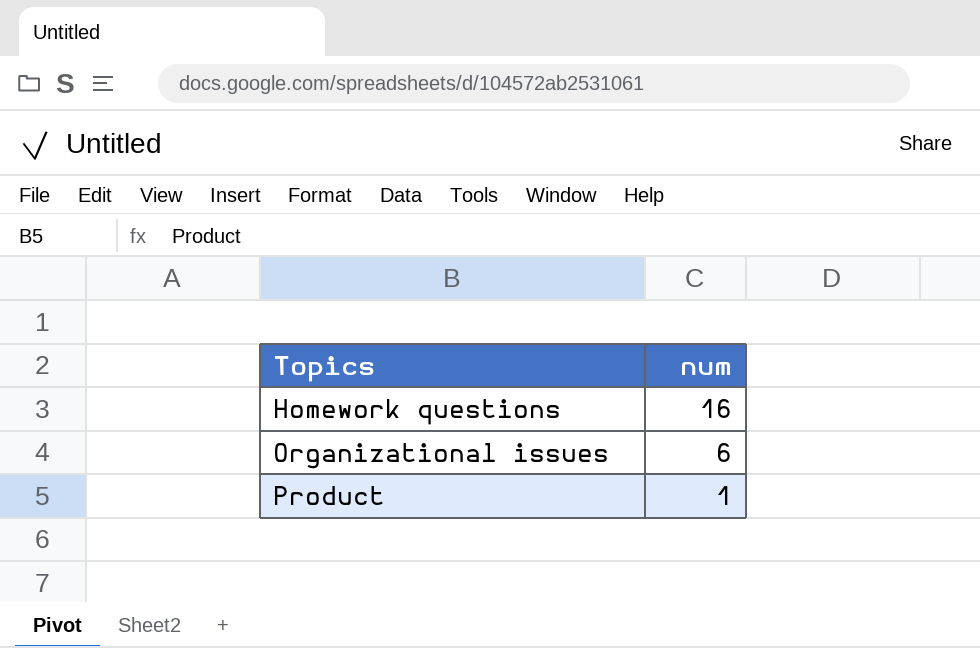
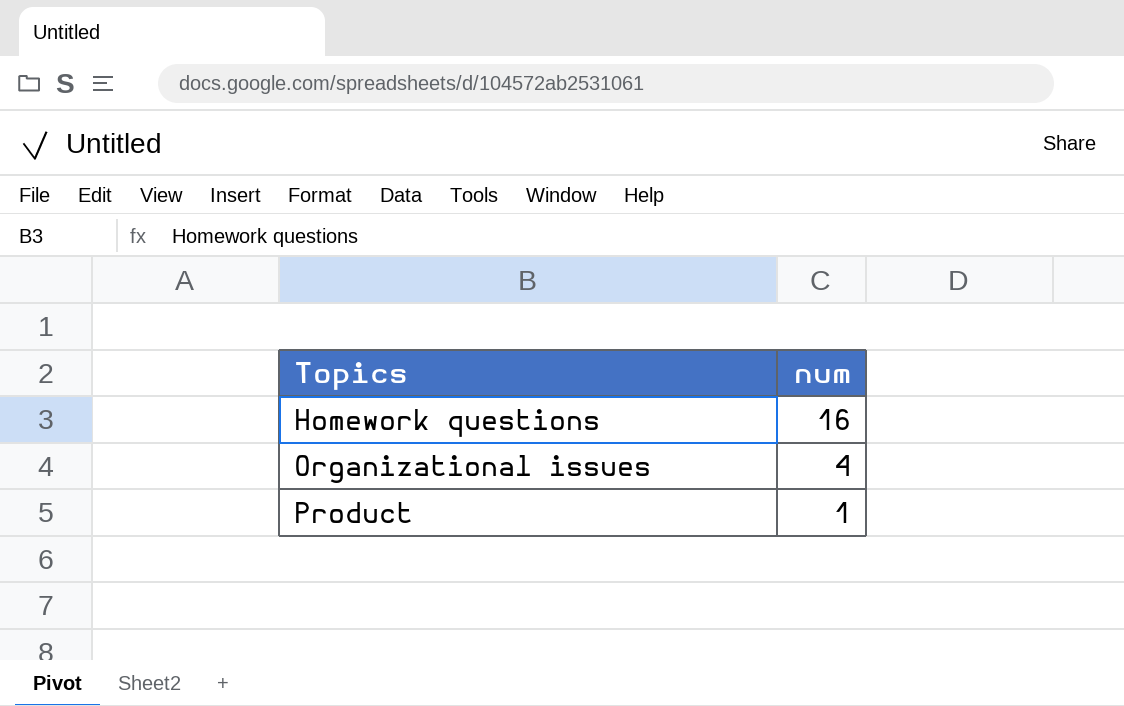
Organizational issues | num: 6 -> 4

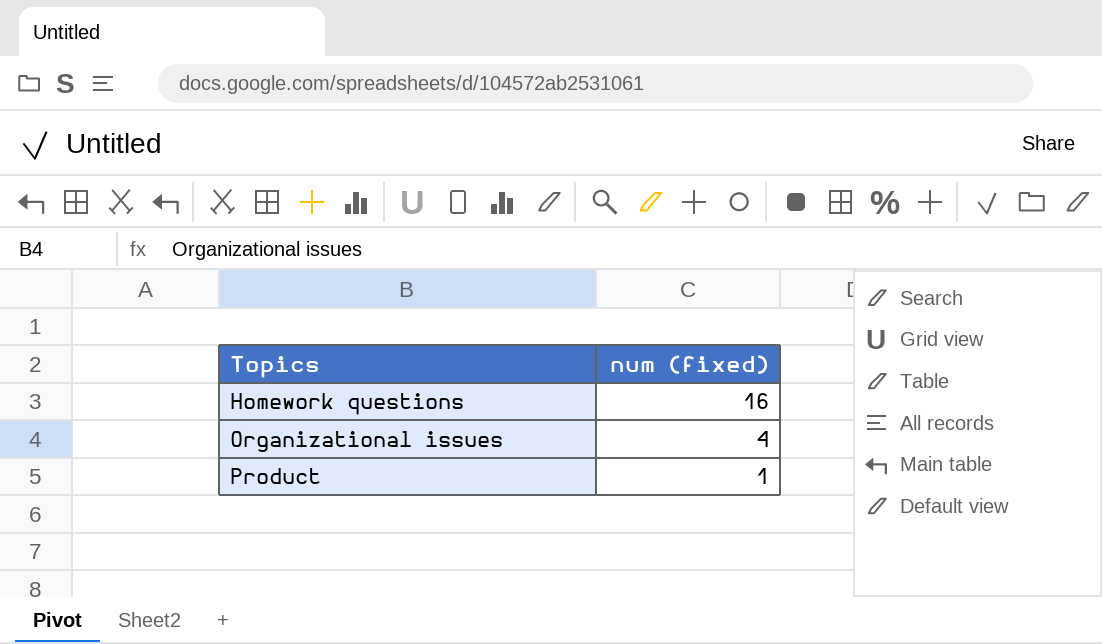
column name: num -> num (fixed)

